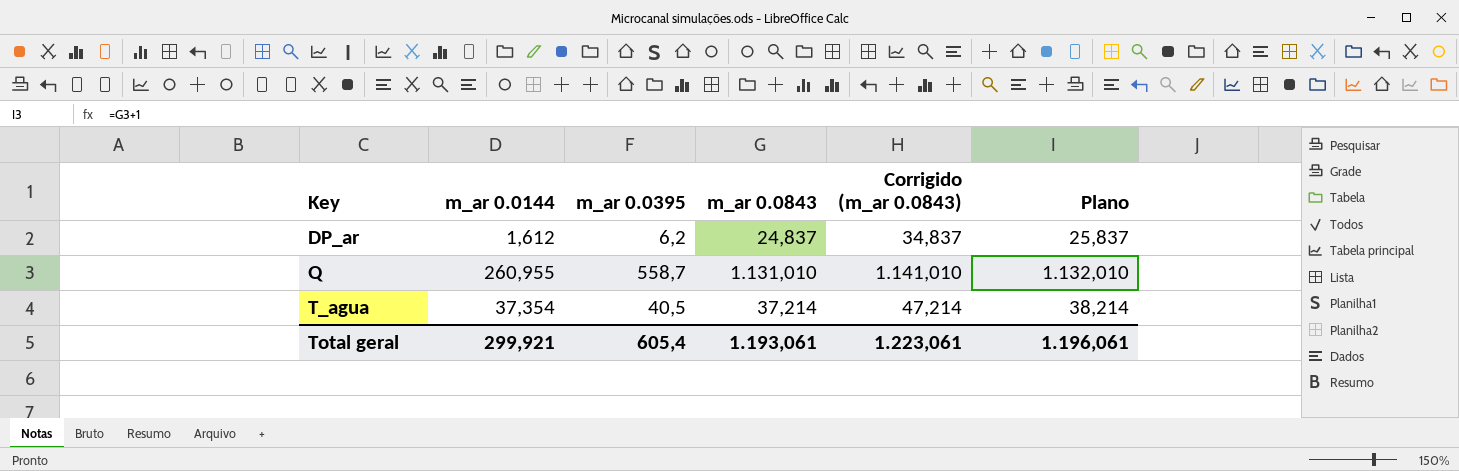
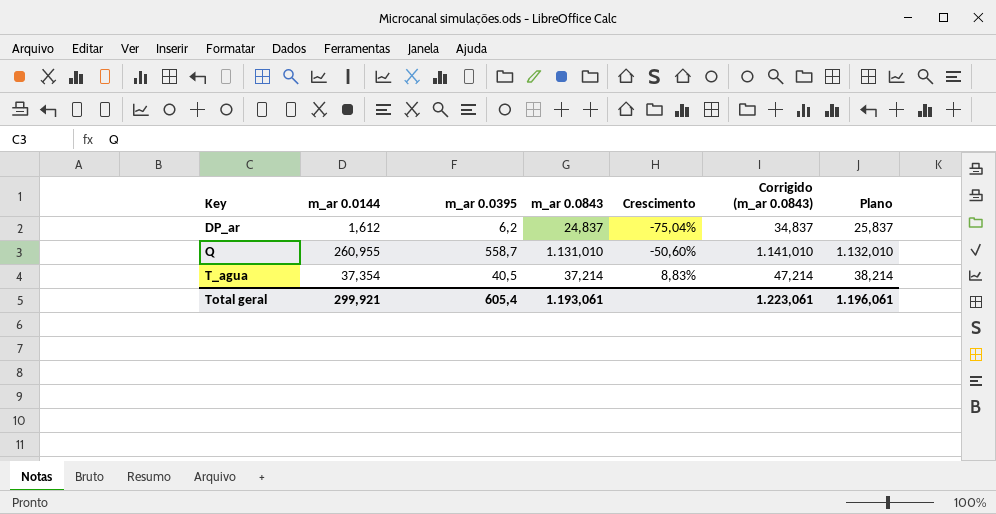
column Crescimento | formula: none -> ([m_ar 0.0395] - [m_ar 0.0843]) / [m_ar 0.0843]

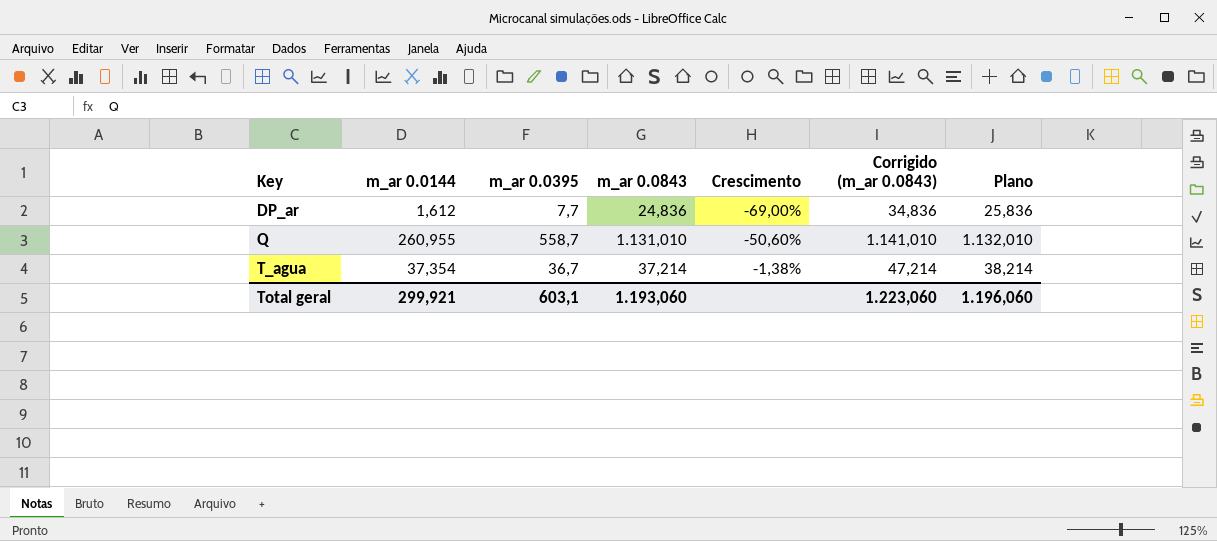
DP_ar | m_ar 0.0395: 6,2 -> 7,7
DP_ar | m_ar 0.0843: 24,837 -> 24,836
DP_ar | Crescimento: -75,04% -> -69,00%
DP_ar | Corrigido (m_ar 0.0843): 34,837 -> 34,836
DP_ar | Plano: 25,837 -> 25,836
T_agua | m_ar 0.0395: 40,5 -> 36,7
T_agua | Crescimento: 8,83% -> -1,38%
Total geral | m_ar 0.0395: 605,4 -> 603,1
Total geral | m_ar 0.0843: 1.193,061 -> 1.193,060
Total geral | Corrigido (m_ar 0.0843): 1.223,061 -> 1.223,060
Total geral | Plano: 1.196,061 -> 1.196,060

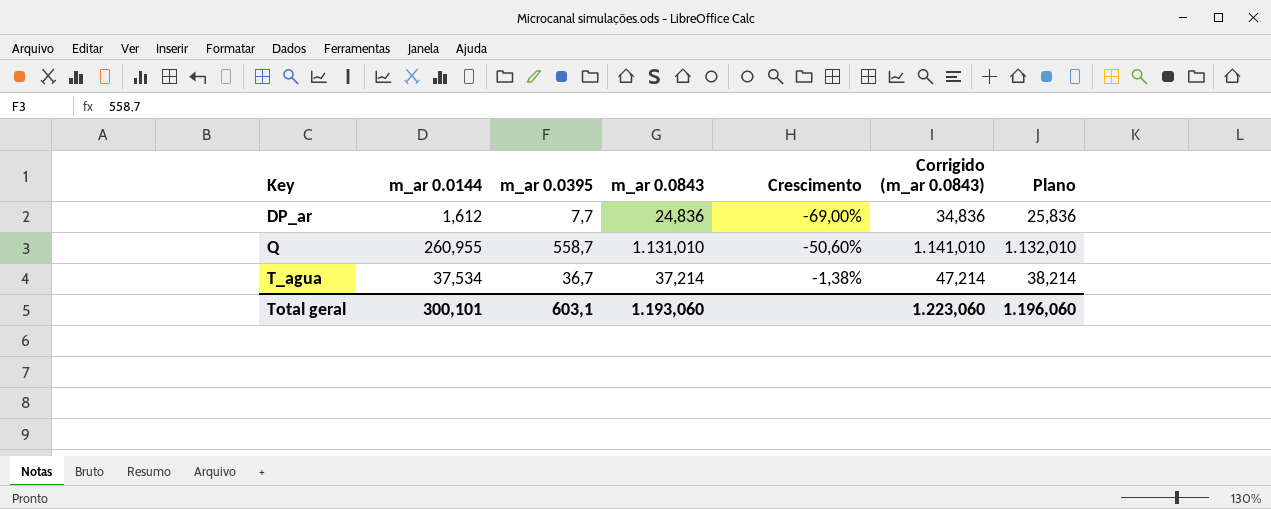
T_agua | m_ar 0.0144: 37,354 -> 37,534
Total geral | m_ar 0.0144: 299,921 -> 300,101

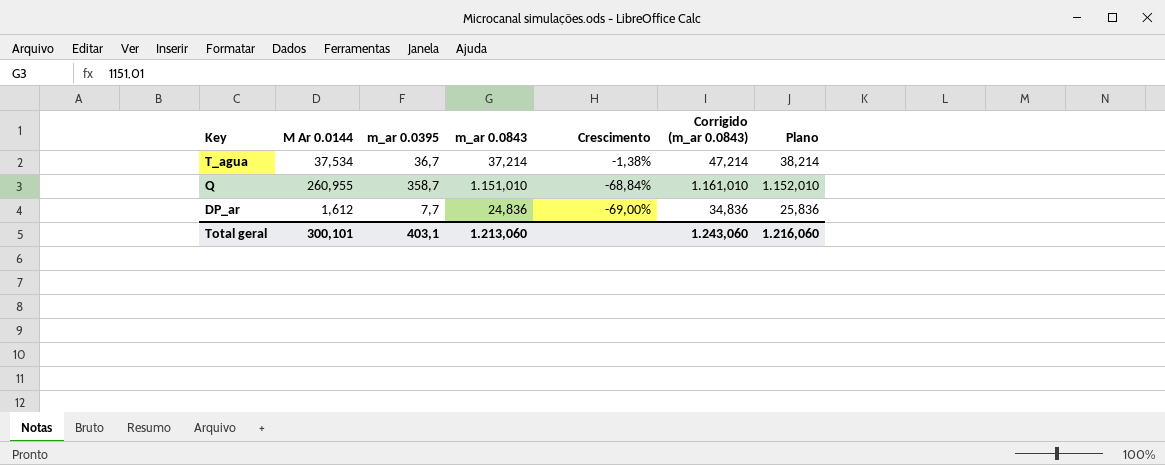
row order: Key ascending -> Key descending
column name: m_ar 0.0144 -> M Ar 0.0144
Q | m_ar 0.0395: 558,7 -> 358,7
Q | m_ar 0.0843: 1.131,010 -> 1.151,010
Q | Crescimento: -50,60% -> -68,84%
Q | Corrigido (m_ar 0.0843): 1.141,010 -> 1.161,010
Q | Plano: 1.132,010 -> 1.152,010
Total geral | m_ar 0.0395: 603,1 -> 403,1
Total geral | m_ar 0.0843: 1.193,060 -> 1.213,060
Total geral | Corrigido (m_ar 0.0843): 1.223,060 -> 1.243,060
Total geral | Plano: 1.196,060 -> 1.216,060

